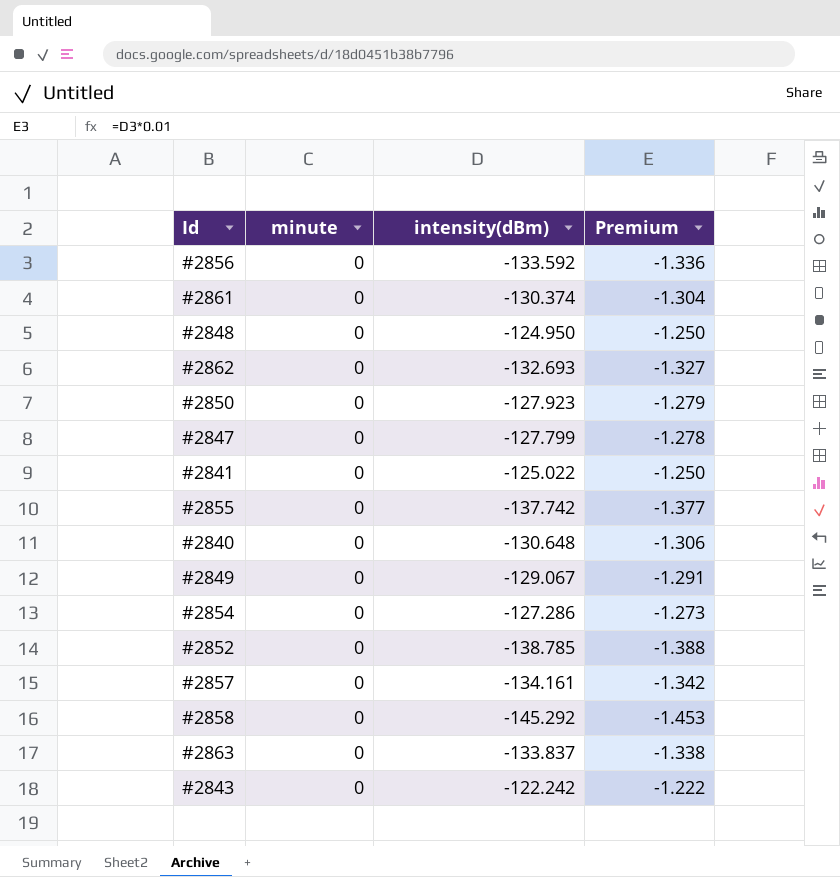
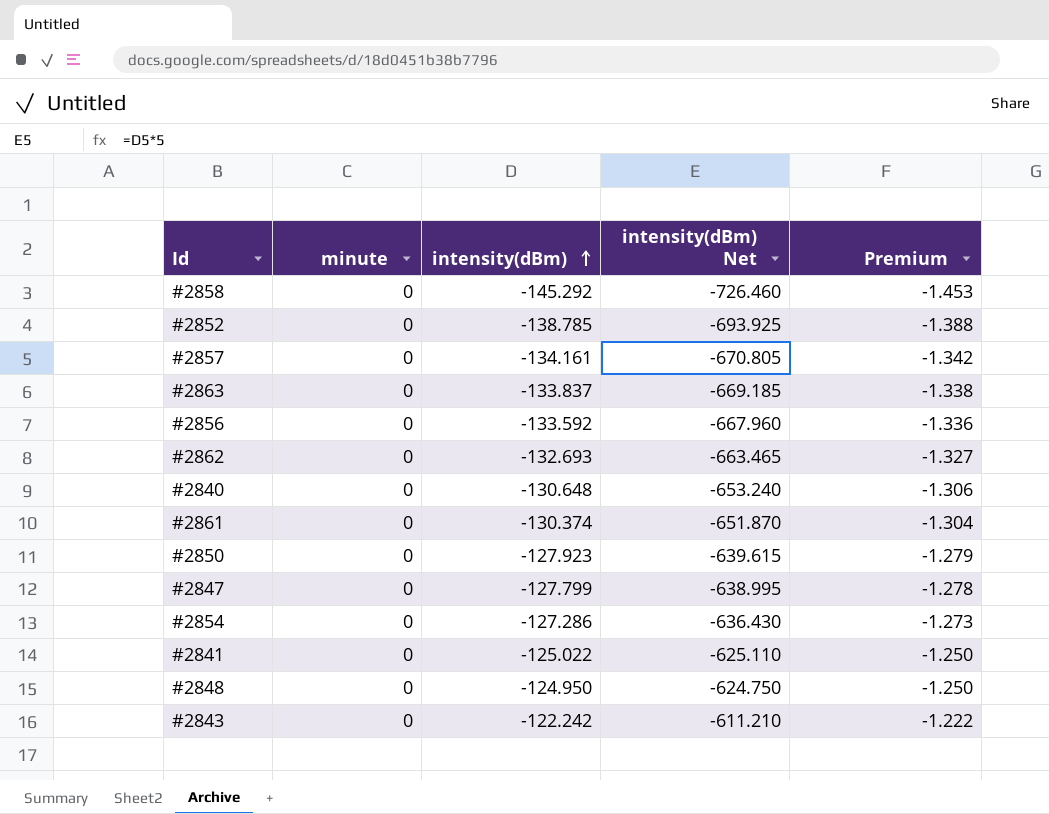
row order: none -> intensity(dBm) ascending
column intensity(dBm) Net | formula: none -> [intensity(dBm)] * 5
row #2855: 0 | -137.742 | -1.377 -> none
row #2849: 0 | -129.067 | -1.291 -> none

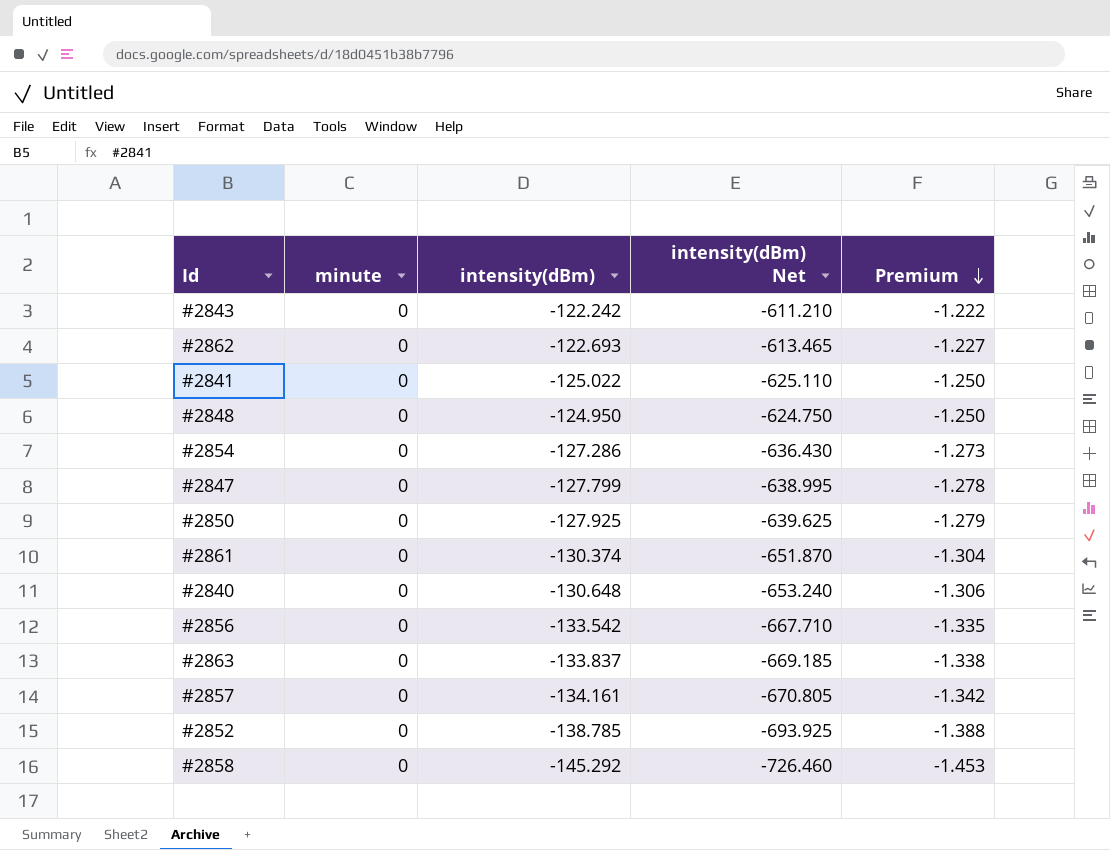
row order: intensity(dBm) ascending -> Premium descending
#2862 | intensity(dBm): -132.693 -> -122.693
#2862 | intensity(dBm) Net: -663.465 -> -613.465
#2862 | Premium: -1.327 -> -1.227
#2850 | intensity(dBm): -127.923 -> -127.925
#2850 | intensity(dBm) Net: -639.615 -> -639.625
#2856 | intensity(dBm): -133.592 -> -133.542
#2856 | intensity(dBm) Net: -667.960 -> -667.710
#2856 | Premium: -1.336 -> -1.335

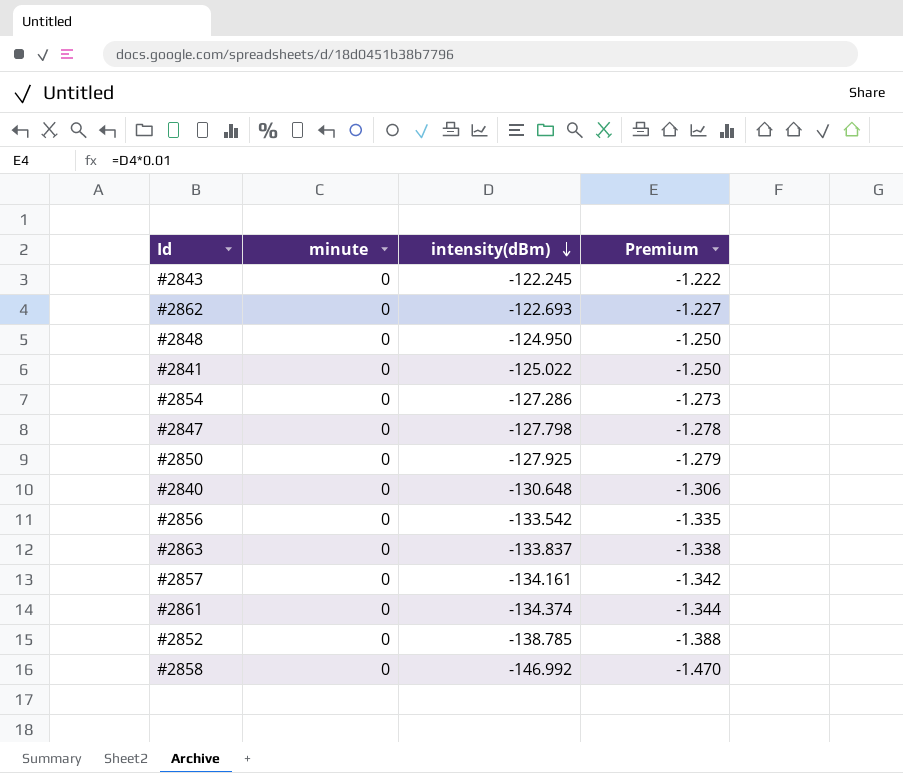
row order: Premium descending -> intensity(dBm) descending
column intensity(dBm) Net | formula: [intensity(dBm)] * 5 -> none
#2843 | intensity(dBm): -122.242 -> -122.245
#2847 | intensity(dBm): -127.799 -> -127.798
#2861 | intensity(dBm): -130.374 -> -134.374
#2861 | Premium: -1.304 -> -1.344
#2858 | intensity(dBm): -145.292 -> -146.992
#2858 | Premium: -1.453 -> -1.470

